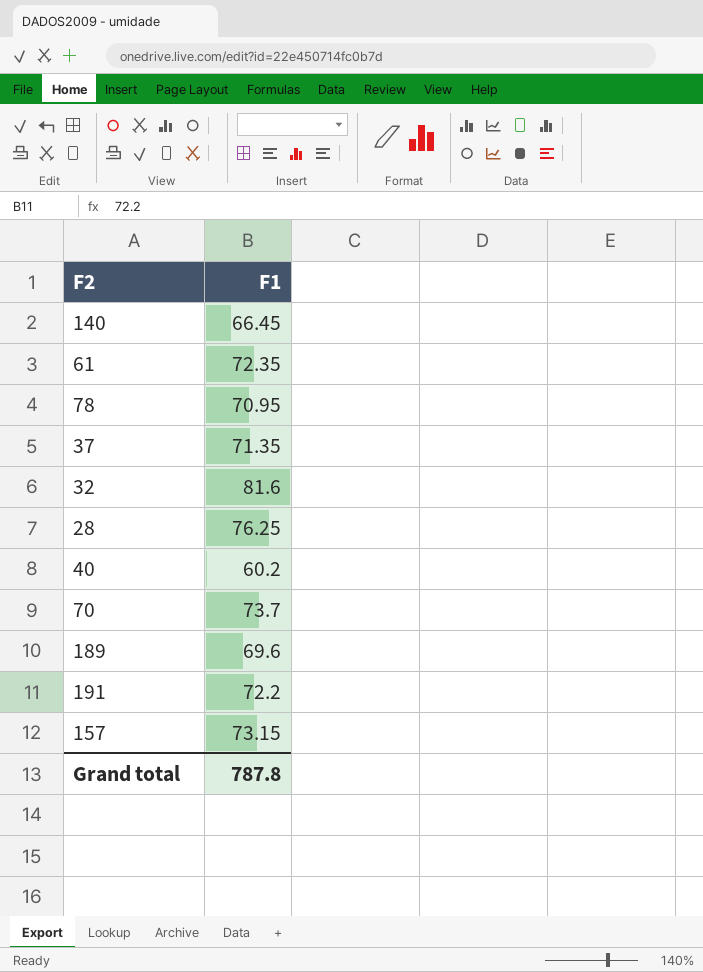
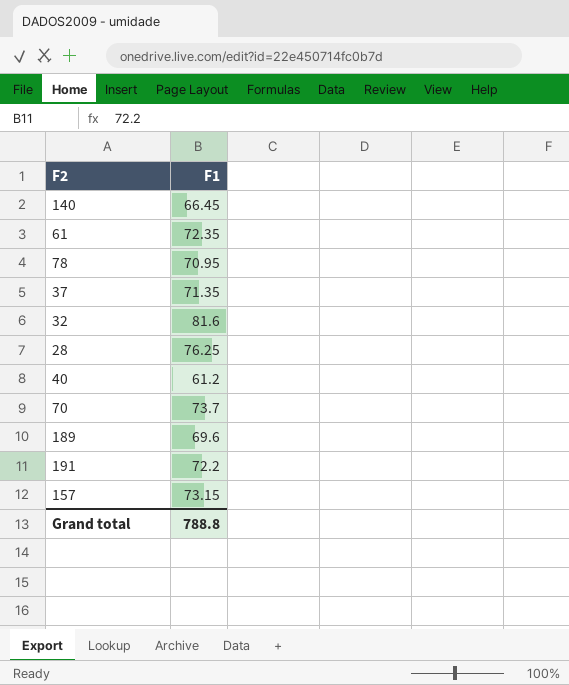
40 | F1: 60.2 -> 61.2
Grand total | F1: 787.8 -> 788.8

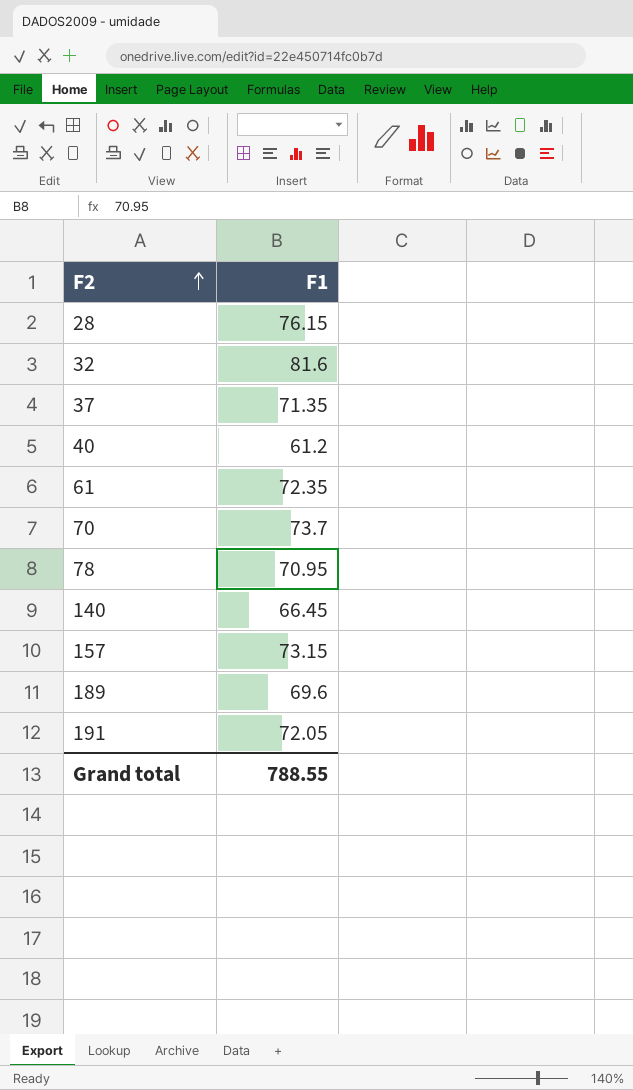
row order: none -> F2 ascending
28 | F1: 76.25 -> 76.15
191 | F1: 72.2 -> 72.05
Grand total | F1: 788.8 -> 788.55

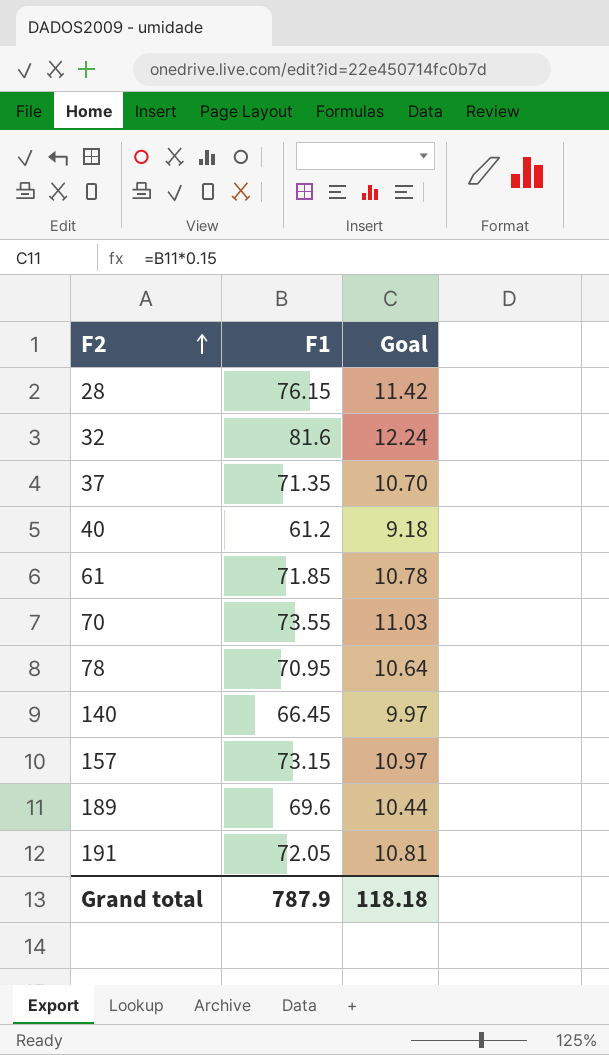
column Goal | formula: none -> [F1] * 0.15
61 | F1: 72.35 -> 71.85
70 | F1: 73.7 -> 73.55
Grand total | F1: 788.55 -> 787.9

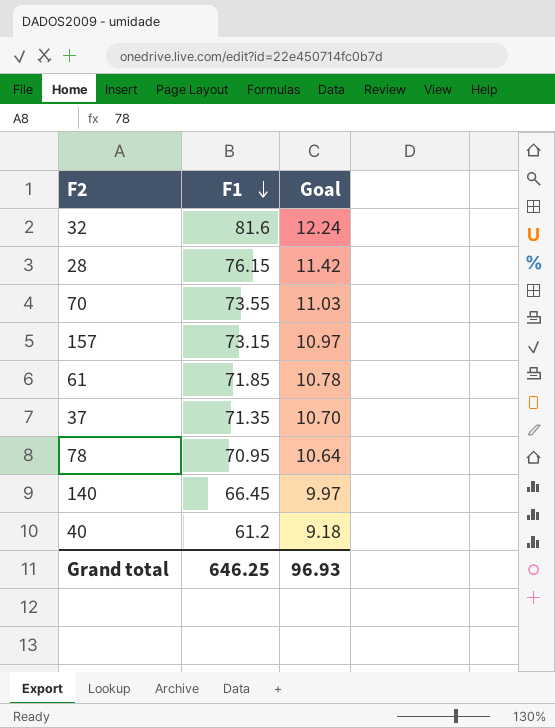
row order: F2 ascending -> F1 descending
row 189: 69.6 | 10.44 -> none
row 191: 72.05 | 10.81 -> none
Grand total | F1: 787.9 -> 646.25
Grand total | Goal: 118.18 -> 96.93

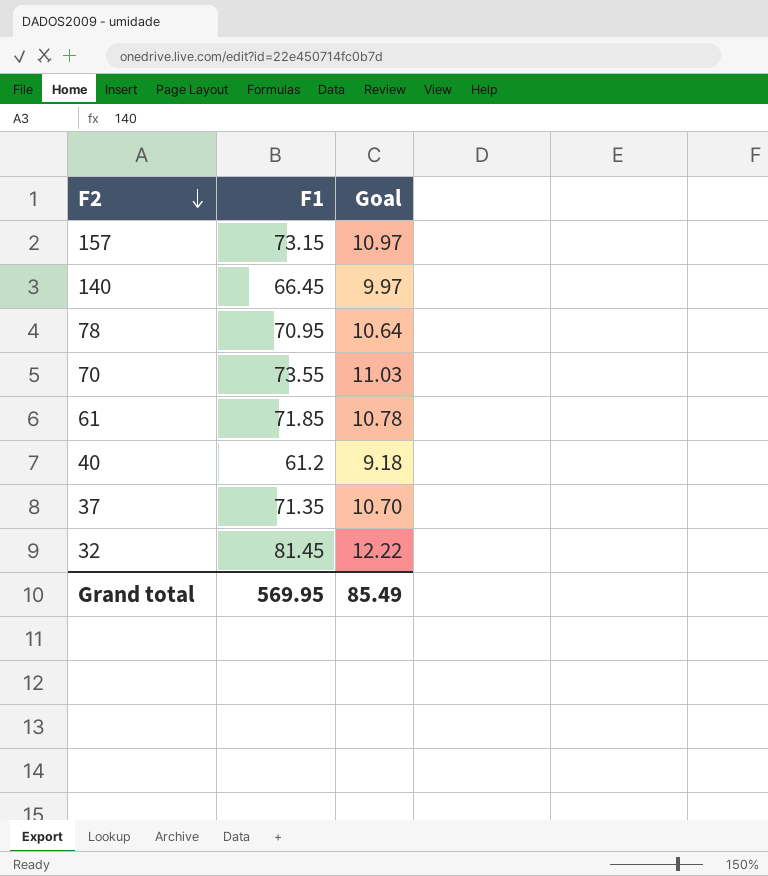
row order: F1 descending -> F2 descending
row 28: 76.15 | 11.42 -> none
32 | F1: 81.6 -> 81.45
32 | Goal: 12.24 -> 12.22
Grand total | F1: 646.25 -> 569.95
Grand total | Goal: 96.93 -> 85.49

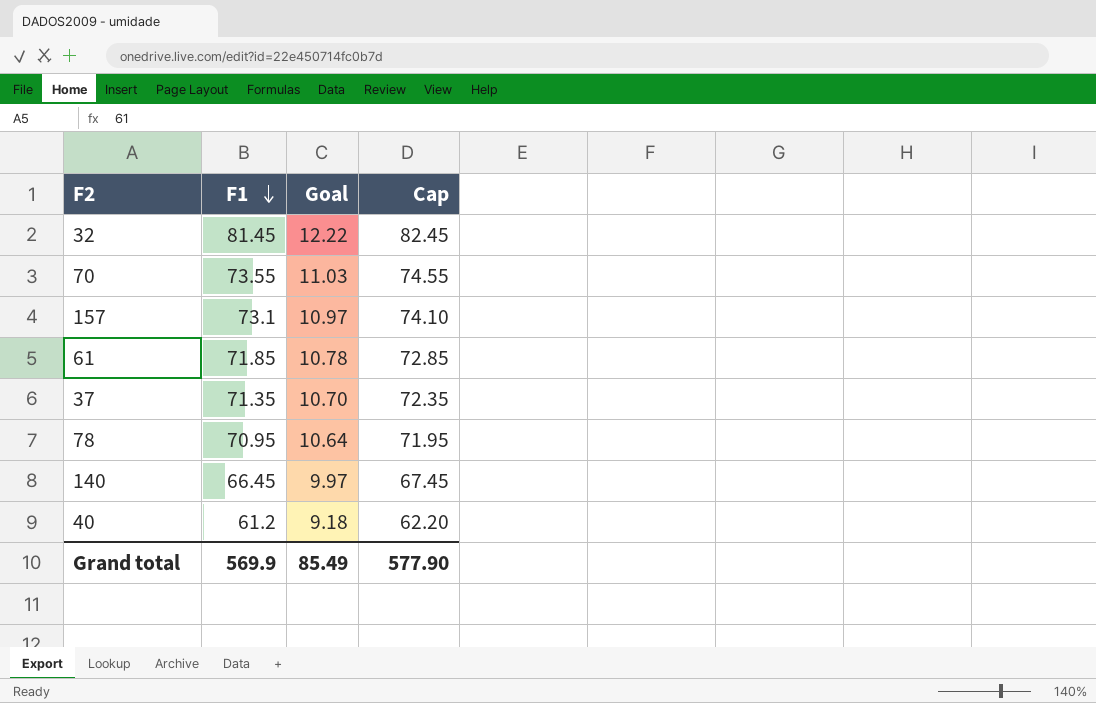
row order: F2 descending -> F1 descending
column Cap | formula: none -> [F1] + 1
157 | F1: 73.15 -> 73.1
Grand total | F1: 569.95 -> 569.9

